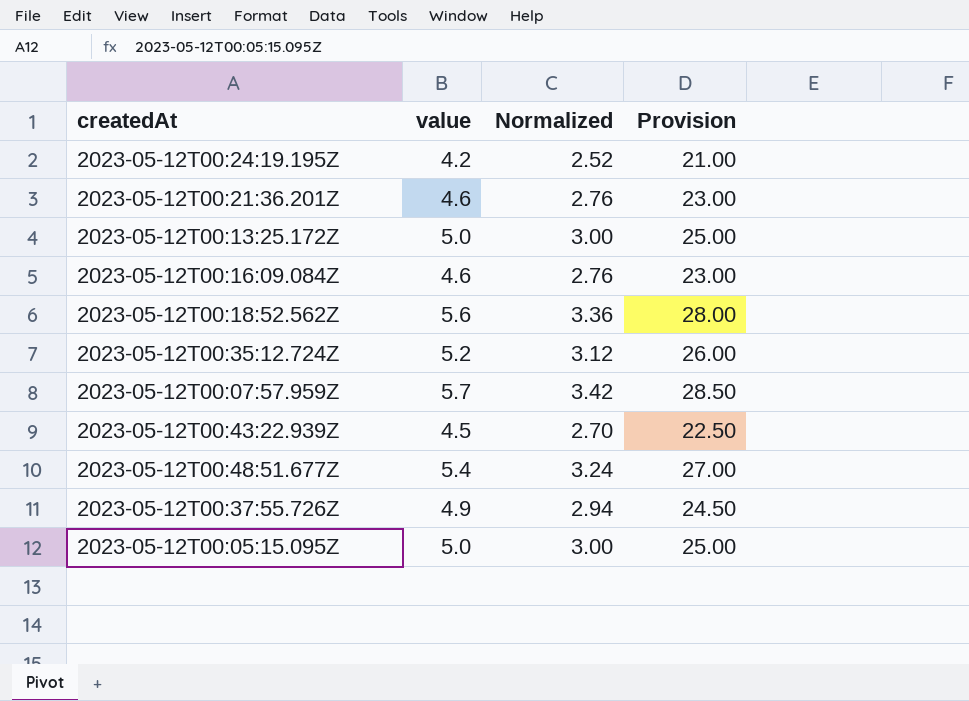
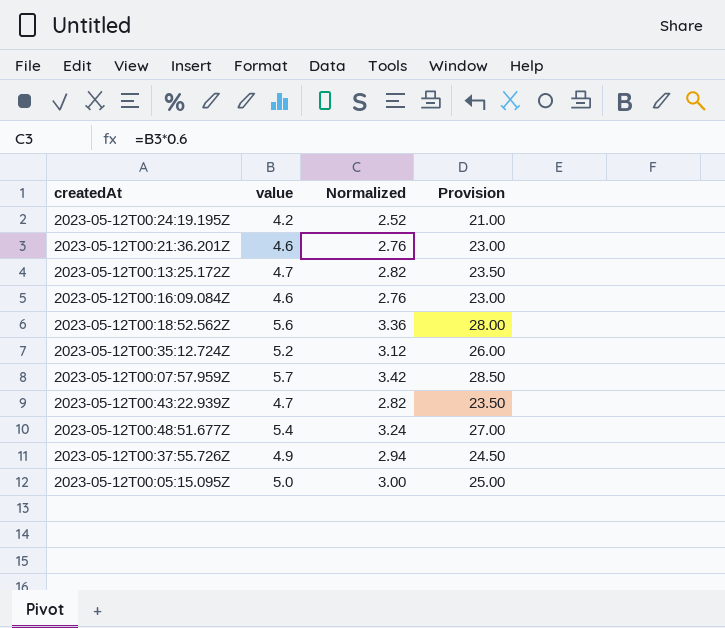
2023-05-12T00:13:25.172Z | value: 5.0 -> 4.7
2023-05-12T00:13:25.172Z | Normalized: 3.00 -> 2.82
2023-05-12T00:13:25.172Z | Provision: 25.00 -> 23.50
2023-05-12T00:43:22.939Z | value: 4.5 -> 4.7
2023-05-12T00:43:22.939Z | Normalized: 2.70 -> 2.82
2023-05-12T00:43:22.939Z | Provision: 22.50 -> 23.50

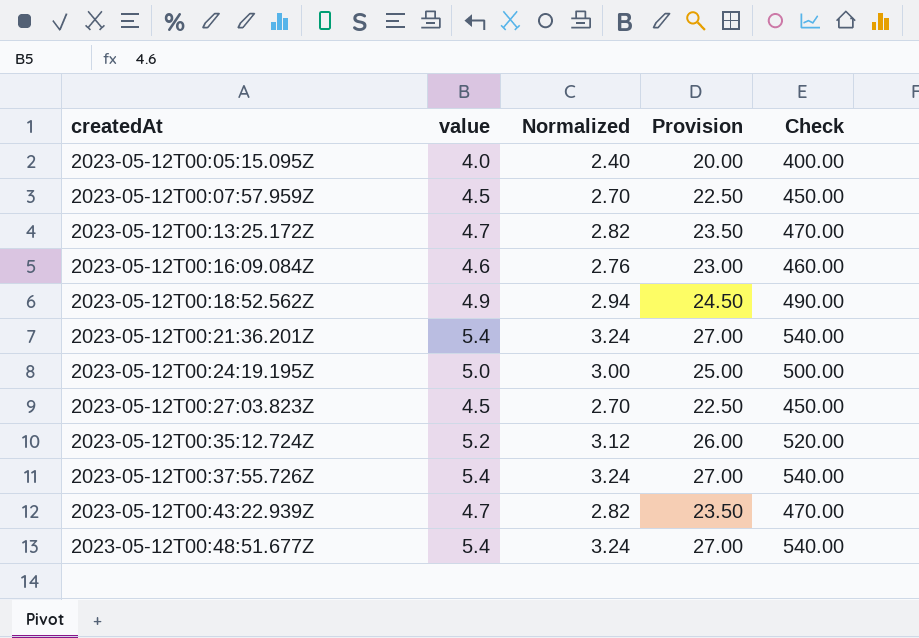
row order: none -> createdAt ascending
column Check | formula: none -> [value] * 100
2023-05-12T00:05:15.095Z | value: 5.0 -> 4.0
2023-05-12T00:05:15.095Z | Normalized: 3.00 -> 2.40
2023-05-12T00:05:15.095Z | Provision: 25.00 -> 20.00
2023-05-12T00:07:57.959Z | value: 5.7 -> 4.5
2023-05-12T00:07:57.959Z | Normalized: 3.42 -> 2.70
2023-05-12T00:07:57.959Z | Provision: 28.50 -> 22.50
2023-05-12T00:18:52.562Z | value: 5.6 -> 4.9
2023-05-12T00:18:52.562Z | Normalized: 3.36 -> 2.94
2023-05-12T00:18:52.562Z | Provision: 28.00 -> 24.50
2023-05-12T00:21:36.201Z | value: 4.6 -> 5.4
2023-05-12T00:21:36.201Z | Normalized: 2.76 -> 3.24
2023-05-12T00:21:36.201Z | Provision: 23.00 -> 27.00
2023-05-12T00:24:19.195Z | value: 4.2 -> 5.0
2023-05-12T00:24:19.195Z | Normalized: 2.52 -> 3.00
2023-05-12T00:24:19.195Z | Provision: 21.00 -> 25.00
row 2023-05-12T00:27:03.823Z: none -> 4.5 | 2.70 | 22.50 | 450.00
2023-05-12T00:37:55.726Z | value: 4.9 -> 5.4
2023-05-12T00:37:55.726Z | Normalized: 2.94 -> 3.24
2023-05-12T00:37:55.726Z | Provision: 24.50 -> 27.00

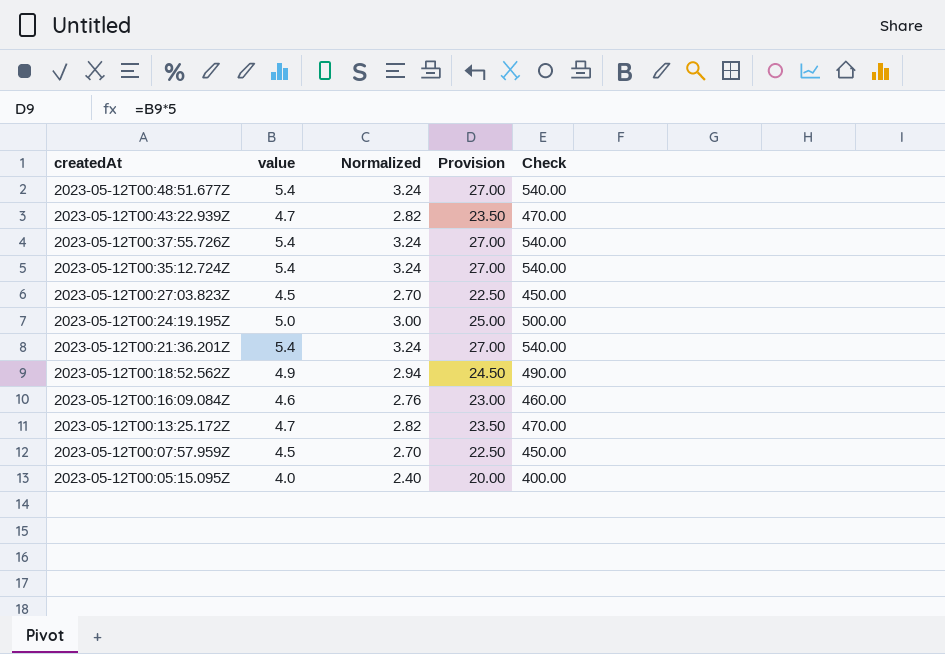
row order: createdAt ascending -> createdAt descending
2023-05-12T00:35:12.724Z | value: 5.2 -> 5.4
2023-05-12T00:35:12.724Z | Normalized: 3.12 -> 3.24
2023-05-12T00:35:12.724Z | Provision: 26.00 -> 27.00
2023-05-12T00:35:12.724Z | Check: 520.00 -> 540.00

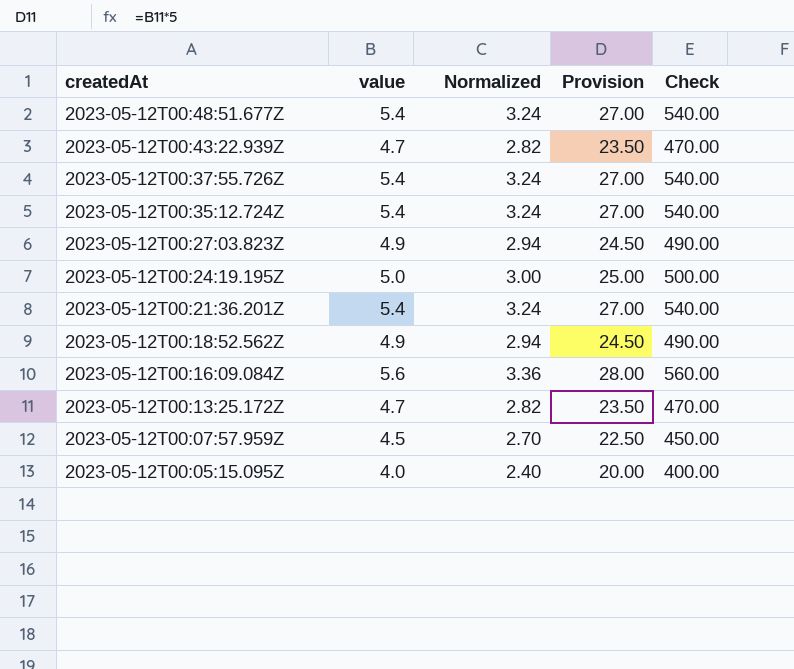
2023-05-12T00:27:03.823Z | value: 4.5 -> 4.9
2023-05-12T00:27:03.823Z | Normalized: 2.70 -> 2.94
2023-05-12T00:27:03.823Z | Provision: 22.50 -> 24.50
2023-05-12T00:27:03.823Z | Check: 450.00 -> 490.00
2023-05-12T00:16:09.084Z | value: 4.6 -> 5.6
2023-05-12T00:16:09.084Z | Normalized: 2.76 -> 3.36
2023-05-12T00:16:09.084Z | Provision: 23.00 -> 28.00
2023-05-12T00:16:09.084Z | Check: 460.00 -> 560.00

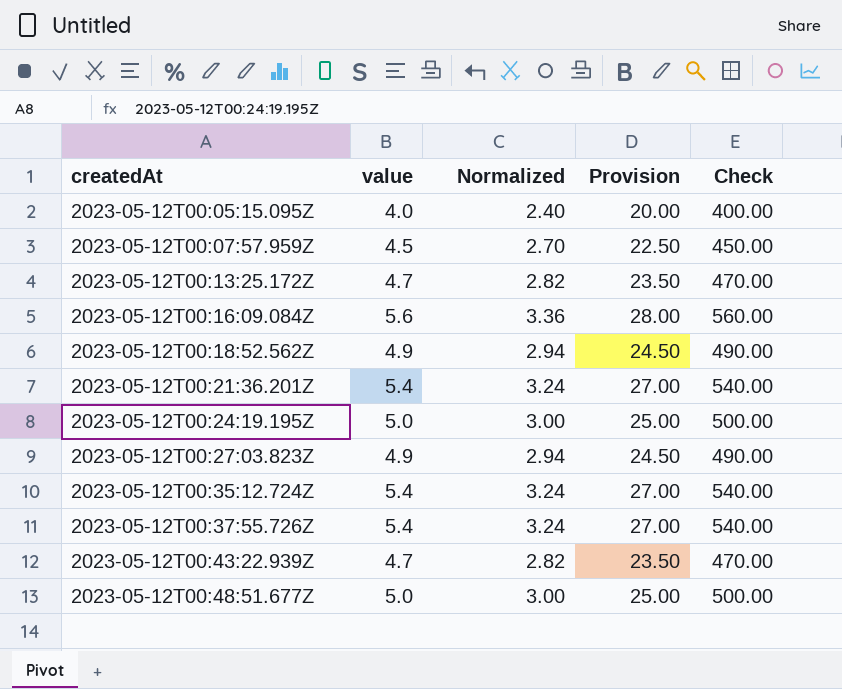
row order: createdAt descending -> createdAt ascending
2023-05-12T00:48:51.677Z | value: 5.4 -> 5.0
2023-05-12T00:48:51.677Z | Normalized: 3.24 -> 3.00
2023-05-12T00:48:51.677Z | Provision: 27.00 -> 25.00
2023-05-12T00:48:51.677Z | Check: 540.00 -> 500.00

